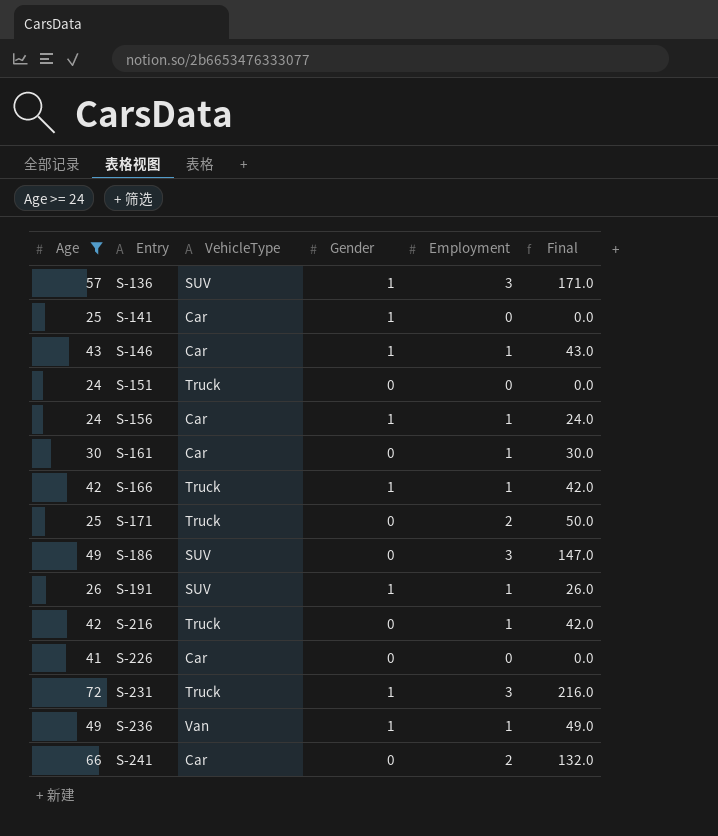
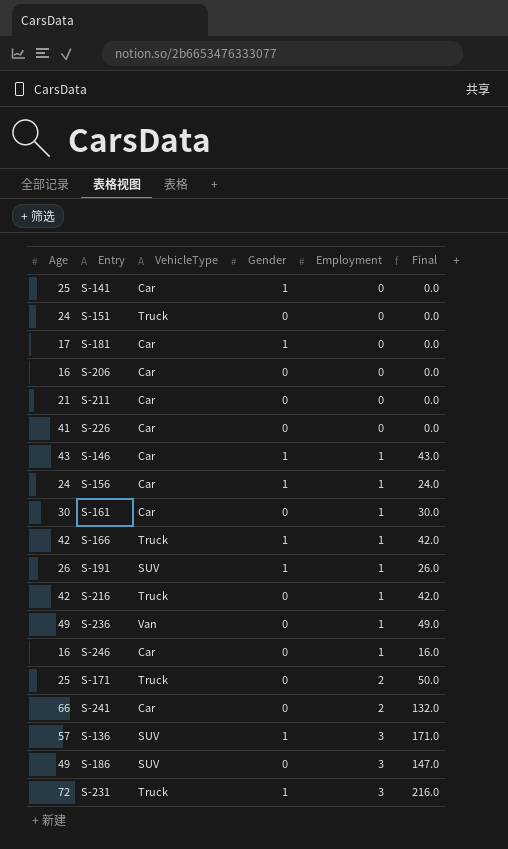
filter: Age >= 24 -> none
row order: Entry ascending -> Employment ascending
S-236 | Gender: 1 -> 0

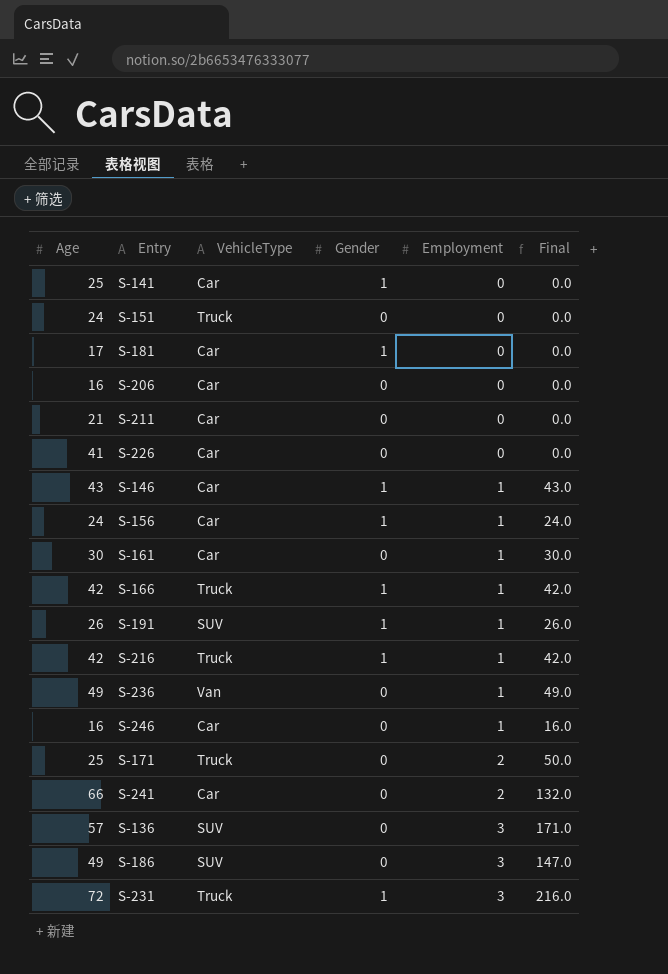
S-216 | Gender: 0 -> 1
S-136 | Gender: 1 -> 0

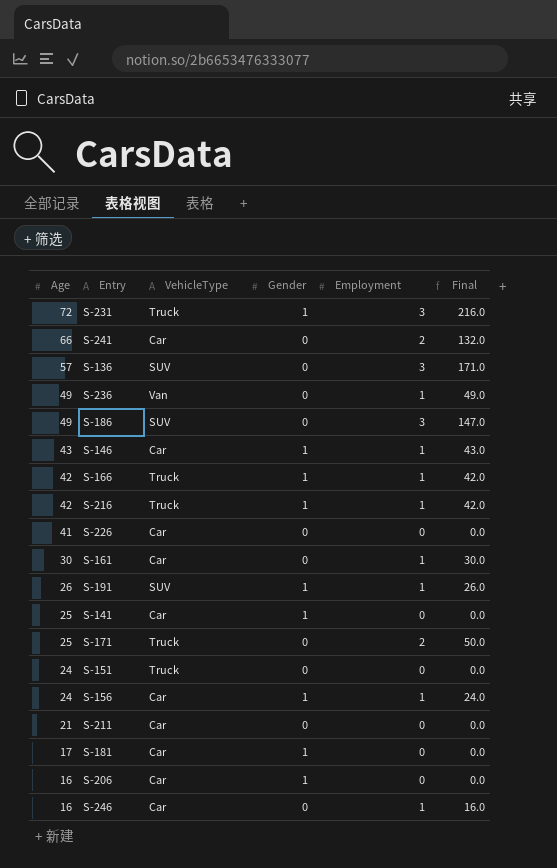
row order: Employment ascending -> Age descending
S-206 | Gender: 0 -> 1

